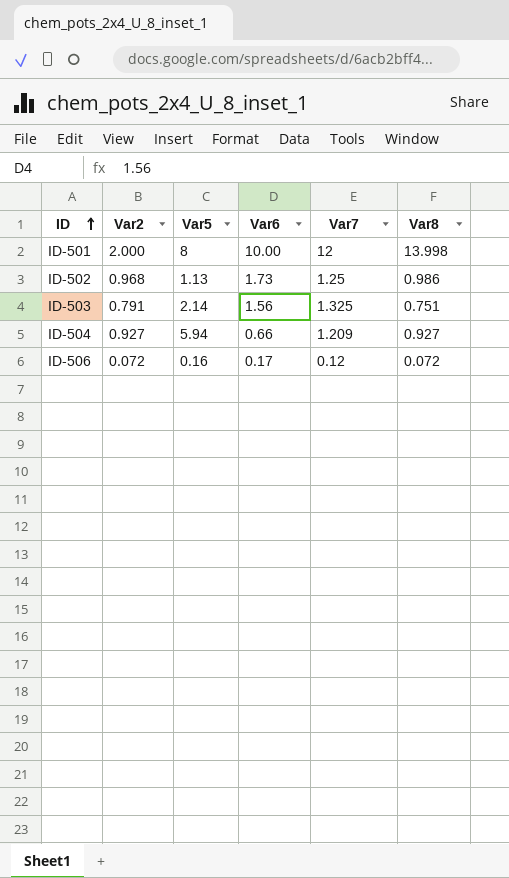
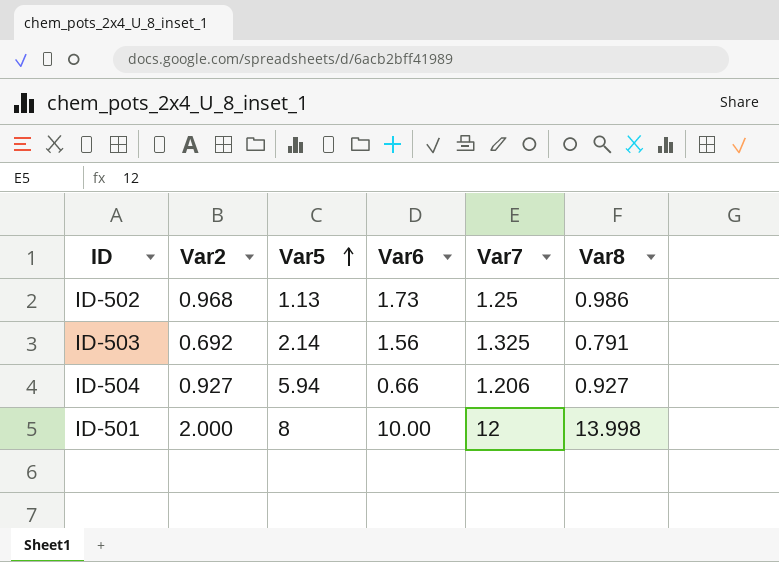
row order: ID ascending -> Var5 ascending
row ID-506: 0.072 | 0.16 | 0.17 | 0.12 | 0.072 -> none
ID-503 | Var2: 0.791 -> 0.692
ID-503 | Var8: 0.751 -> 0.791
ID-504 | Var7: 1.209 -> 1.206

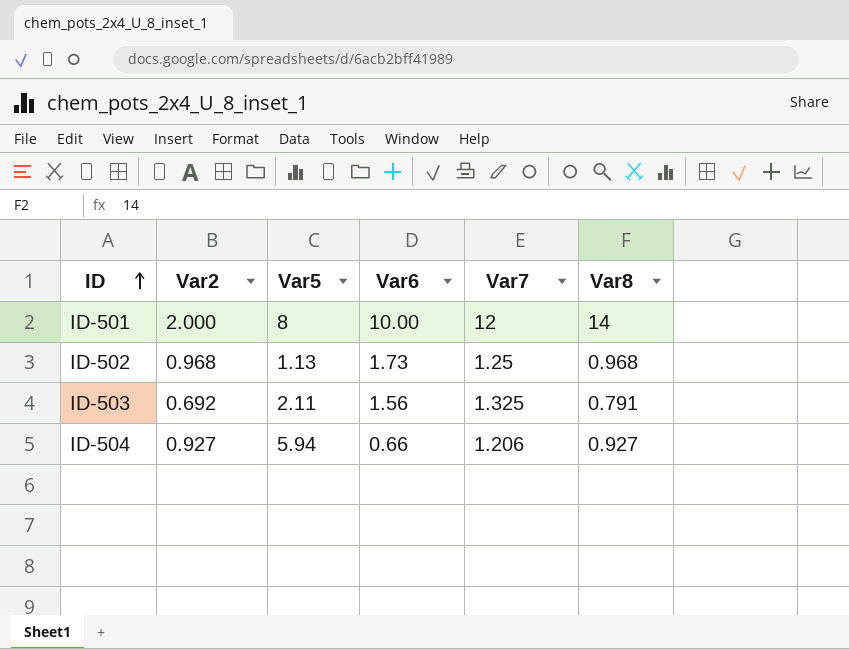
row order: Var5 ascending -> ID ascending
ID-501 | Var8: 13.998 -> 14
ID-502 | Var8: 0.986 -> 0.968
ID-503 | Var5: 2.14 -> 2.11

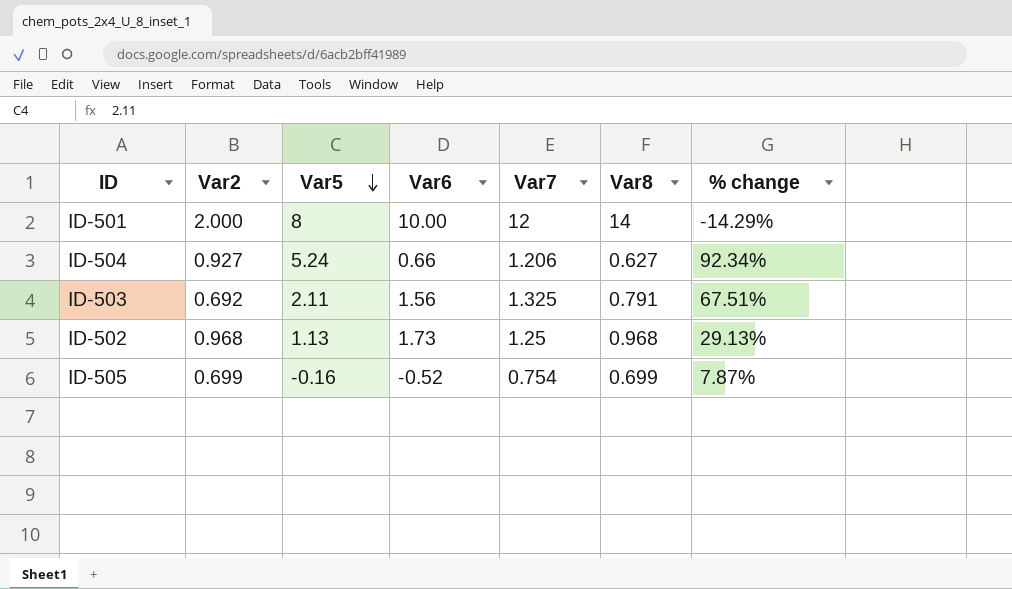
row order: ID ascending -> Var5 descending
column % change | formula: none -> ([Var7] - [Var8]) / [Var8]
ID-504 | Var5: 5.94 -> 5.24
ID-504 | Var8: 0.927 -> 0.627
row ID-505: none -> 0.699 | -0.16 | -0.52 | 0.754 | 0.699 | 7.87%

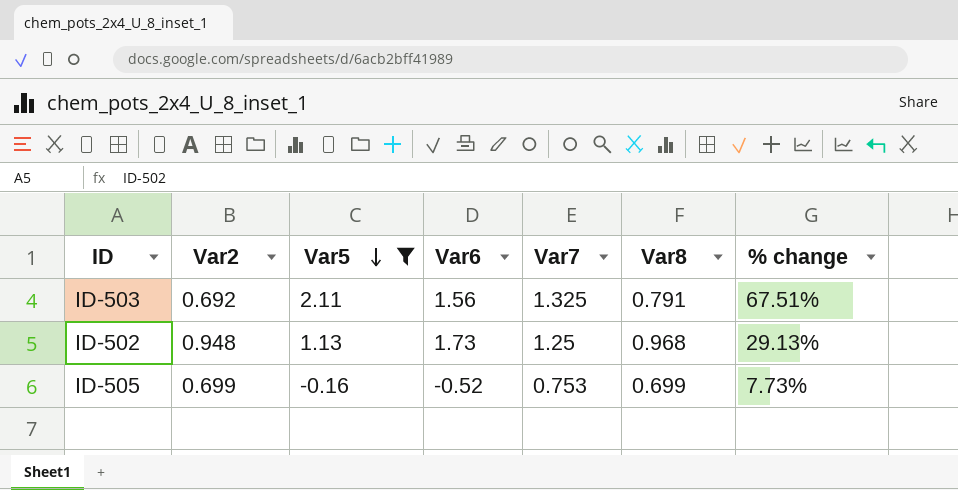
filter: none -> Var5 <= 2.11
ID-502 | Var2: 0.968 -> 0.948
ID-505 | Var7: 0.754 -> 0.753
ID-505 | % change: 7.87% -> 7.73%

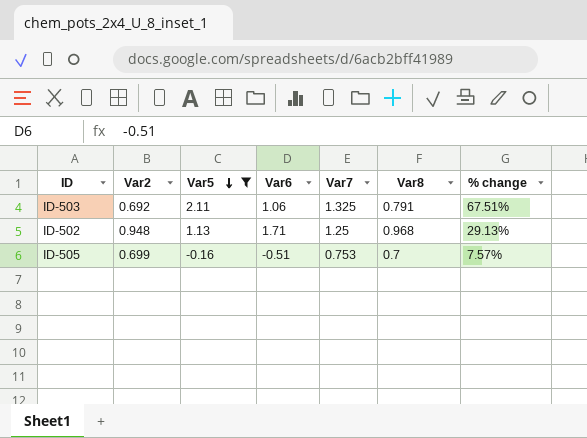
ID-503 | Var6: 1.56 -> 1.06
ID-502 | Var6: 1.73 -> 1.71
ID-505 | Var6: -0.52 -> -0.51
ID-505 | Var8: 0.699 -> 0.7
ID-505 | % change: 7.73% -> 7.57%

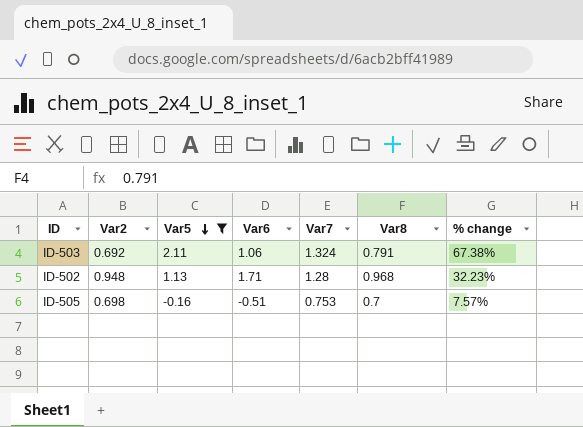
ID-503 | Var7: 1.325 -> 1.324
ID-503 | % change: 67.51% -> 67.38%
ID-502 | Var7: 1.25 -> 1.28
ID-502 | % change: 29.13% -> 32.23%
ID-505 | Var2: 0.699 -> 0.698

